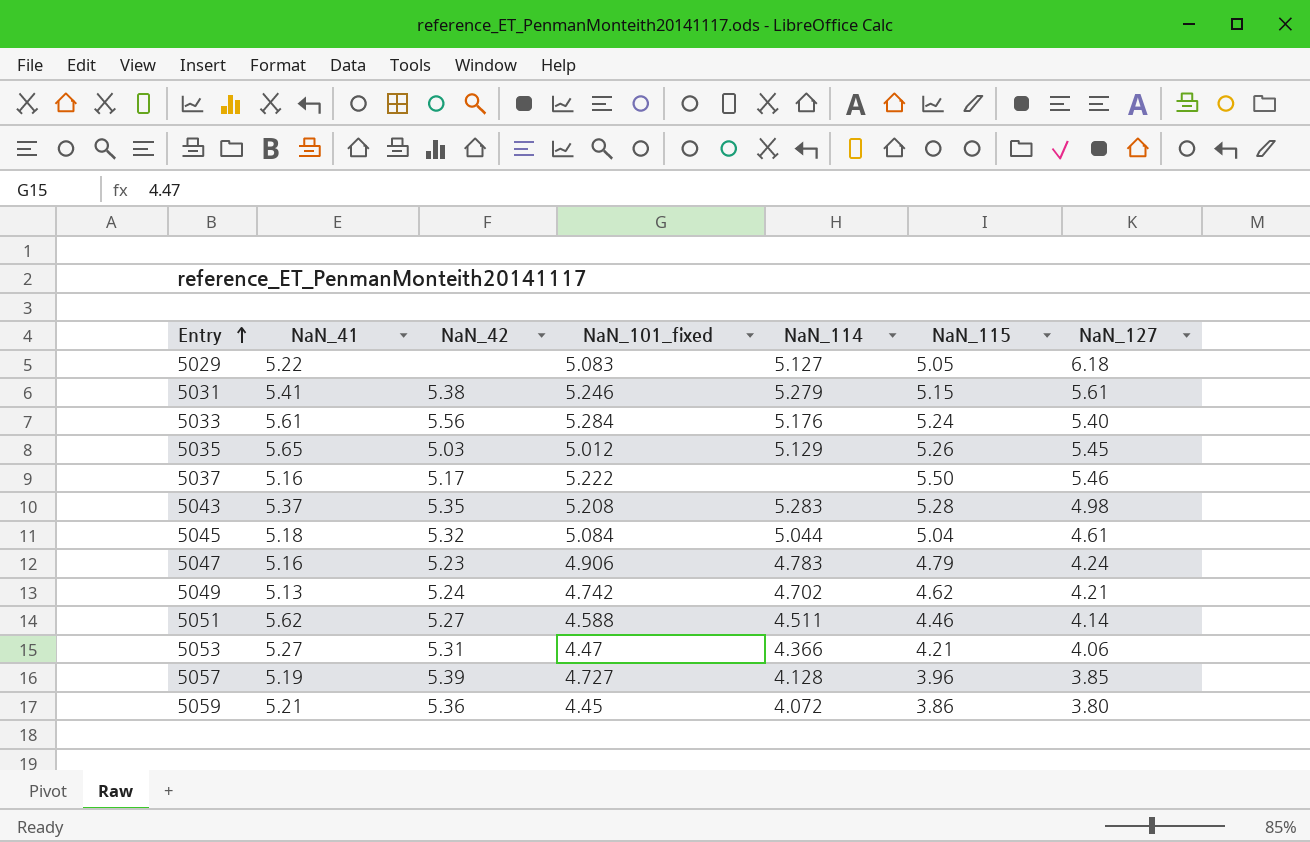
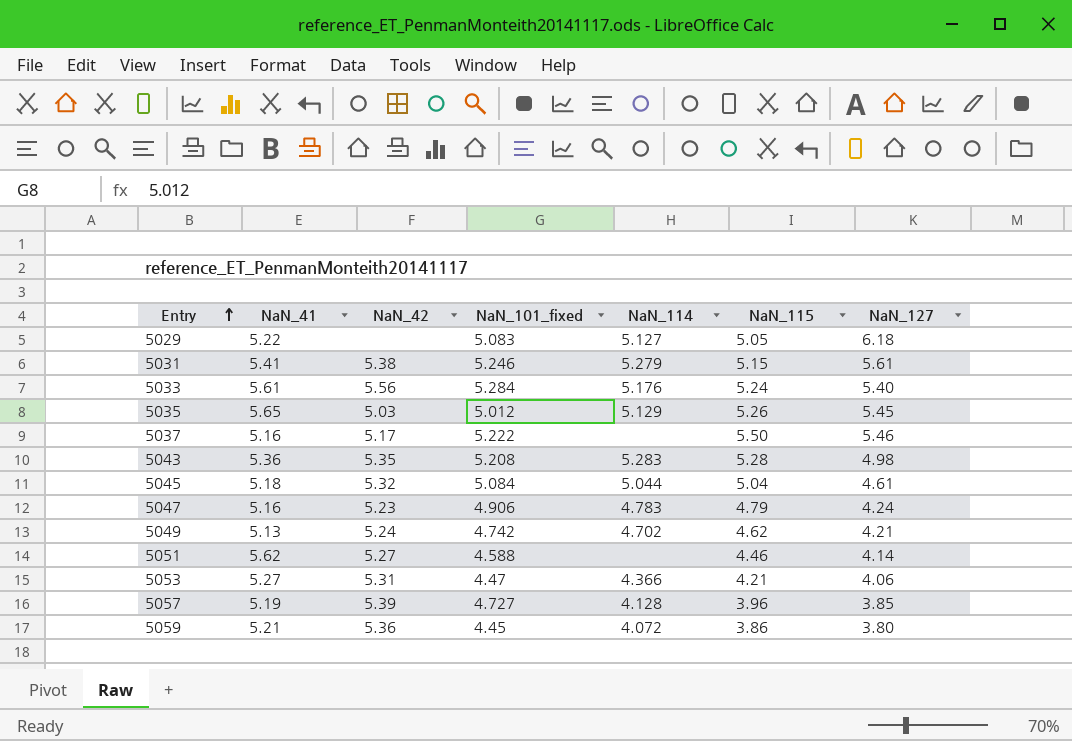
5043 | NaN_41: 5.37 -> 5.36
5051 | NaN_114: 4.511 -> none

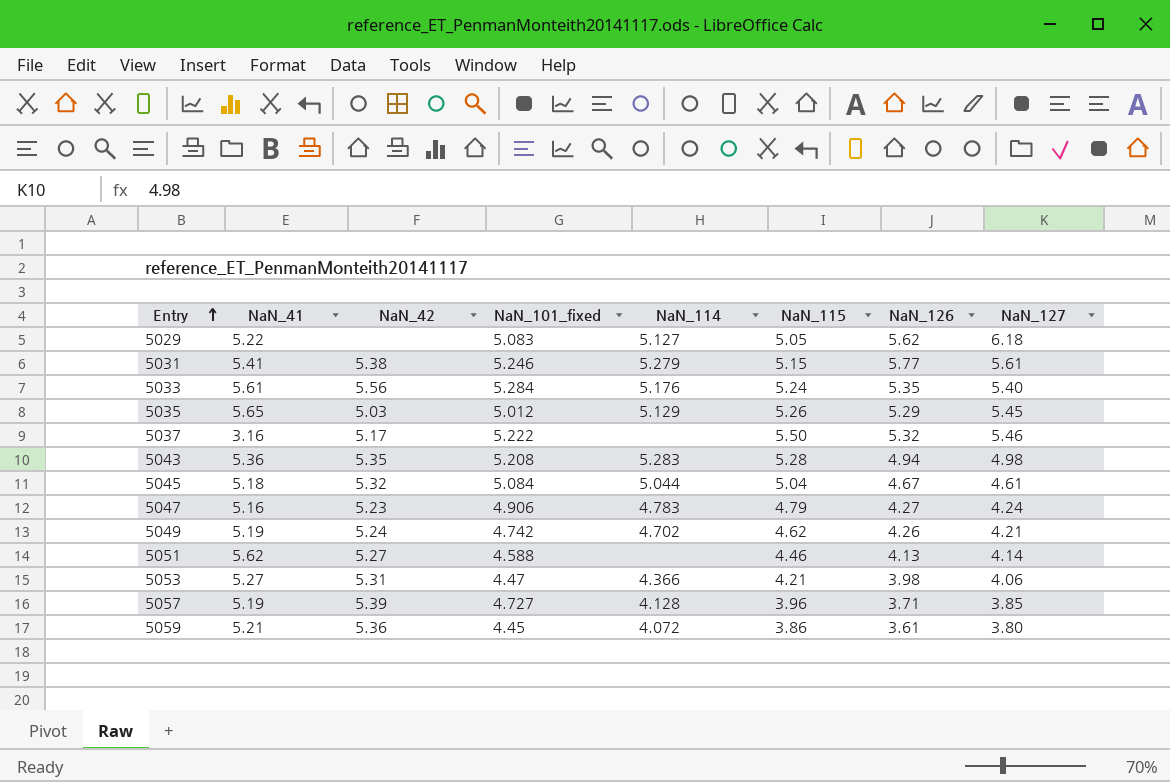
column NaN_126 | position: none -> 7
5037 | NaN_41: 5.16 -> 3.16
5049 | NaN_41: 5.13 -> 5.19

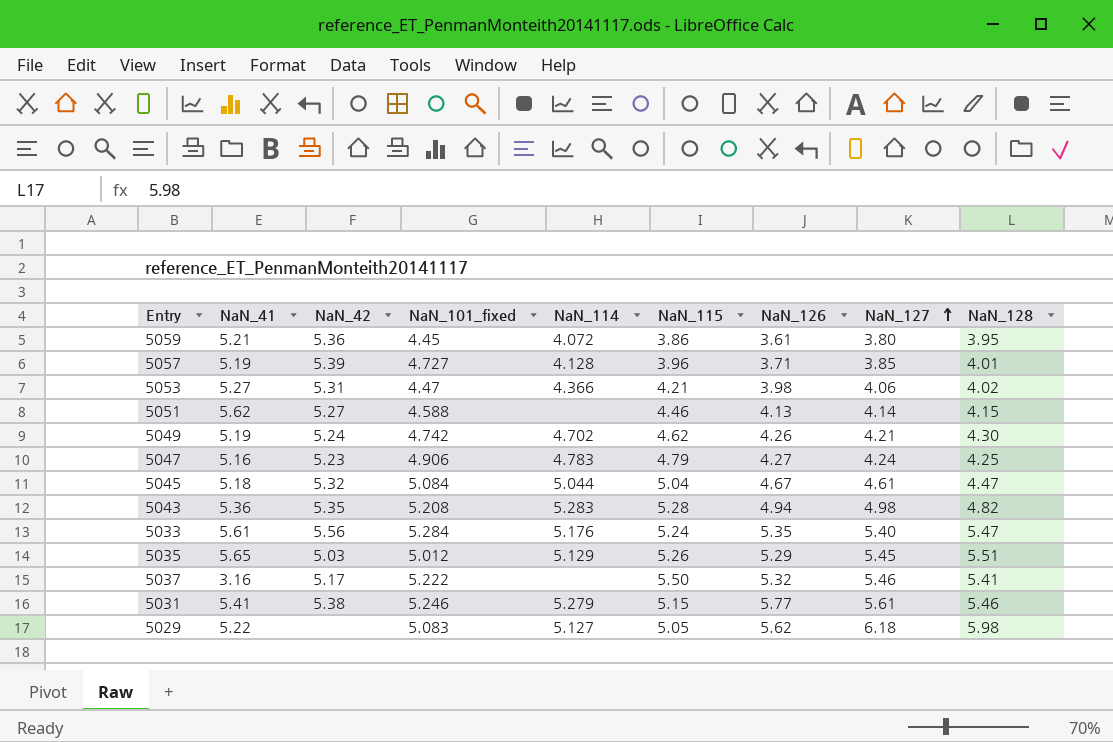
row order: Entry ascending -> NaN_127 ascending
column NaN_128 | position: none -> 9

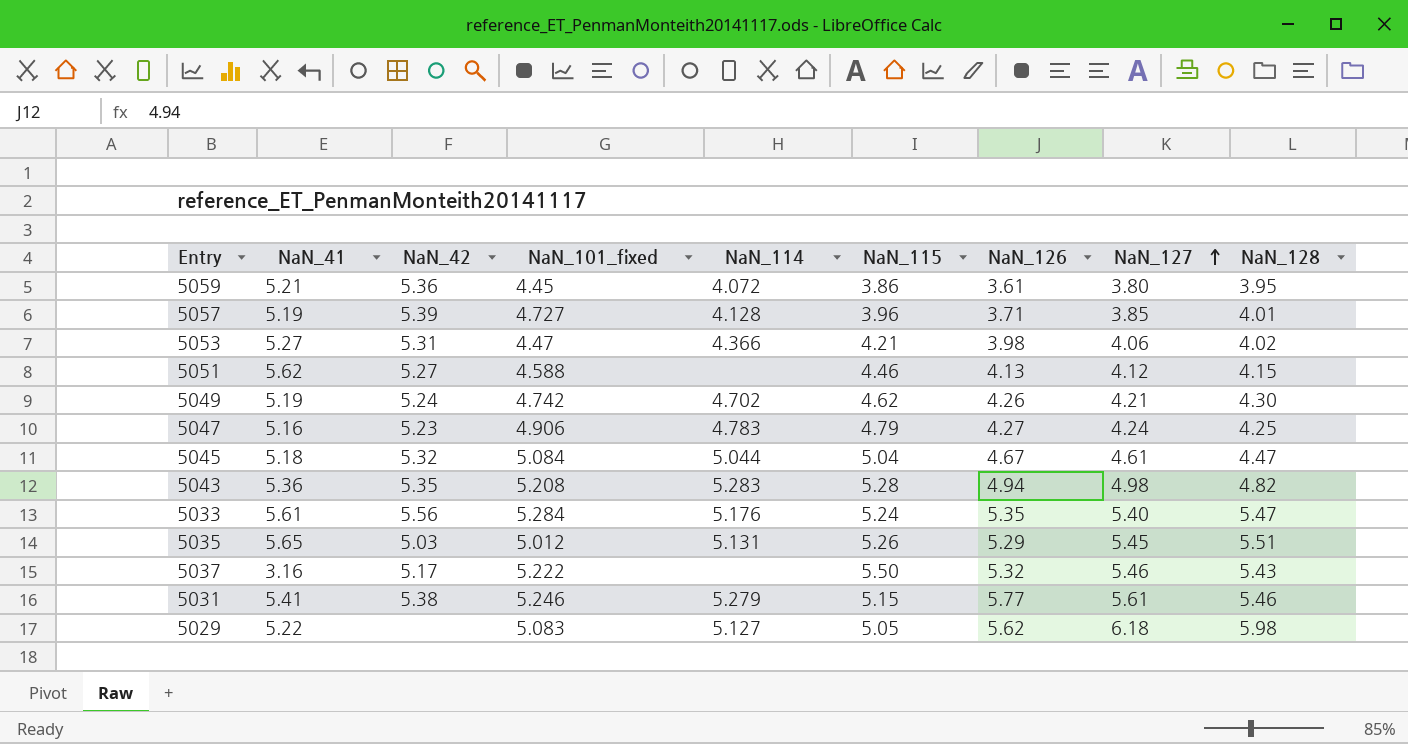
5051 | NaN_127: 4.14 -> 4.12
5035 | NaN_114: 5.129 -> 5.131
5037 | NaN_128: 5.41 -> 5.43

